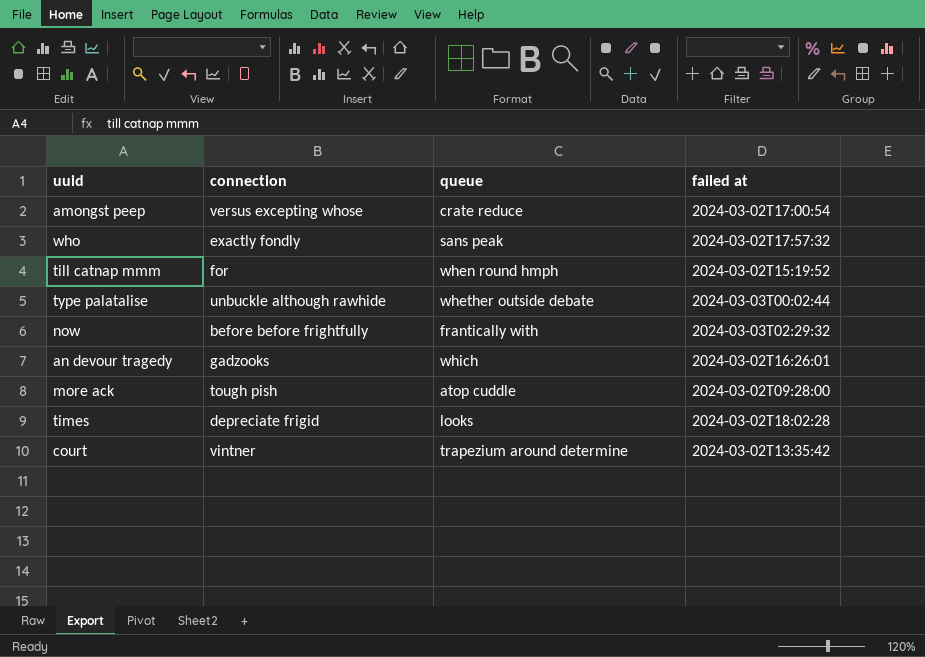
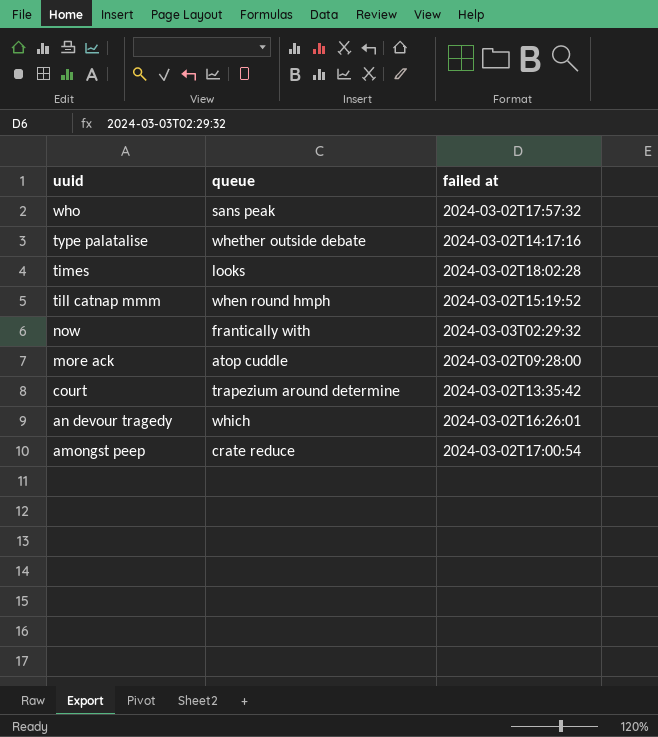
row order: none -> uuid descending
column connection | position: 2 -> none
type palatalise | failed at: 2024-03-03T00:02:44 -> 2024-03-02T14:17:16

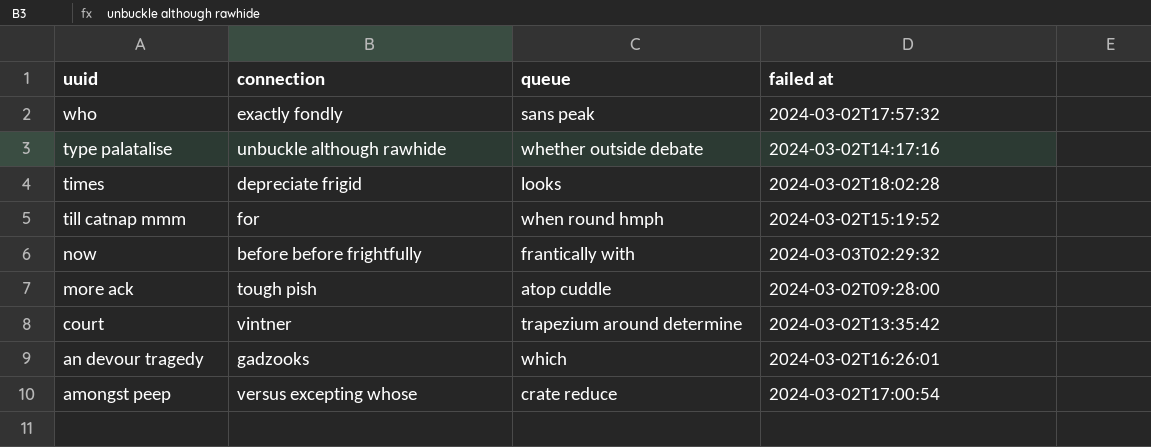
column connection | position: none -> 2

